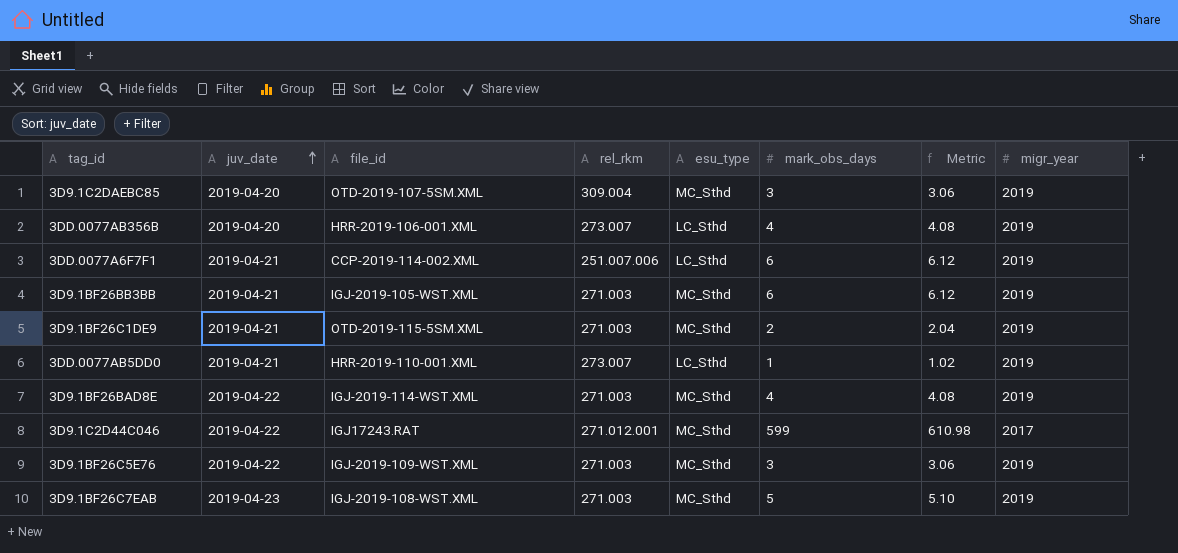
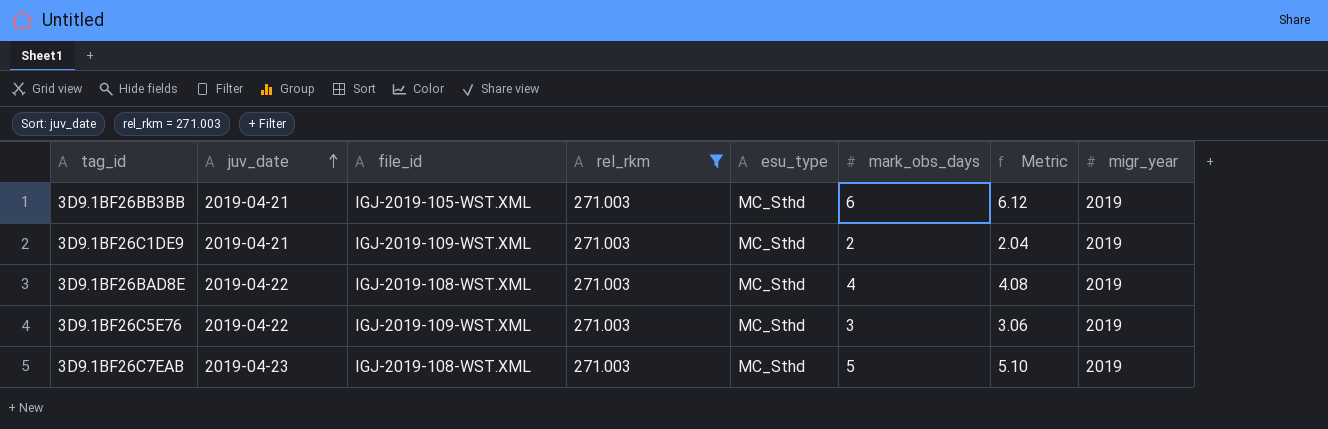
filter: none -> rel_rkm = 271.003
3D9.1BF26C1DE9 | file_id: OTD-2019-115-5SM.XML -> IGJ-2019-109-WST.XML
3D9.1BF26BAD8E | file_id: IGJ-2019-114-WST.XML -> IGJ-2019-108-WST.XML

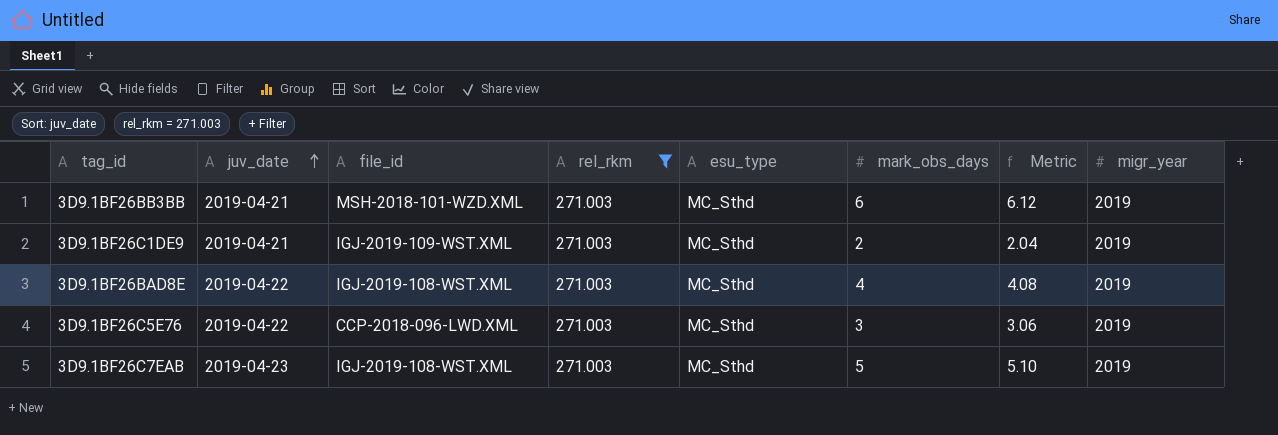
3D9.1BF26BB3BB | file_id: IGJ-2019-105-WST.XML -> MSH-2018-101-WZD.XML
3D9.1BF26C5E76 | file_id: IGJ-2019-109-WST.XML -> CCP-2018-096-LWD.XML

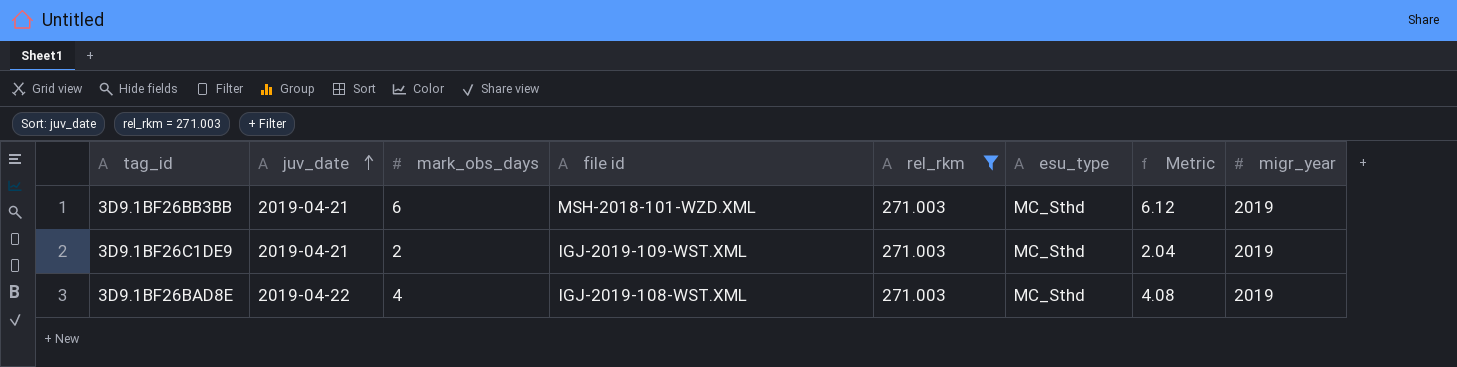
column mark_obs_days | position: 6 -> 3
column name: file_id -> file id
row 3D9.1BF26C5E76: 2019-04-22 | CCP-2018-096-LWD.XML | 271.003 | MC_Sthd | 3 | 3.06 | 2019 -> none
row 3D9.1BF26C7EAB: 2019-04-23 | IGJ-2019-108-WST.XML | 271.003 | MC_Sthd | 5 | 5.10 | 2019 -> none

